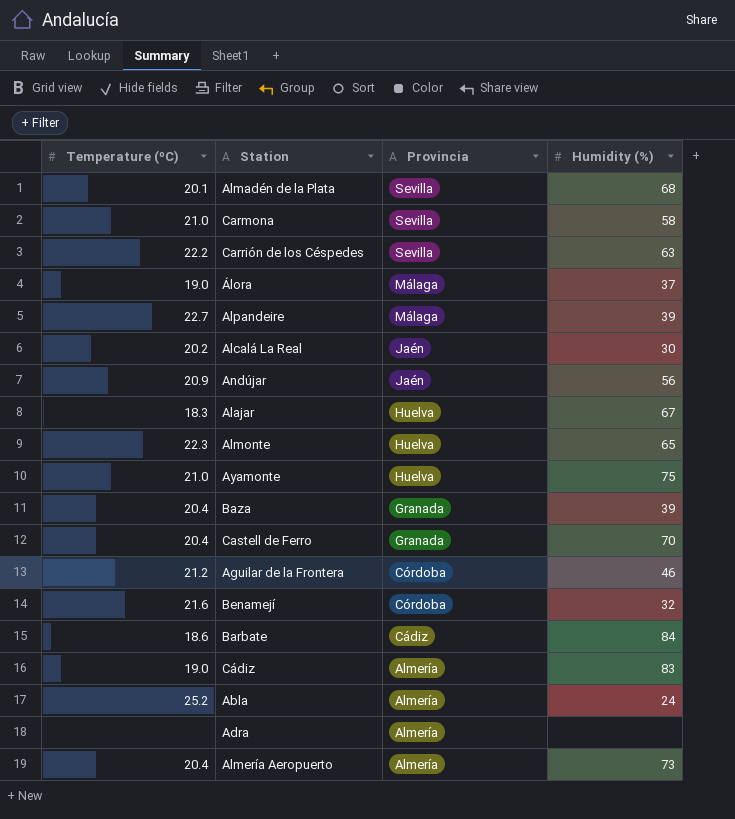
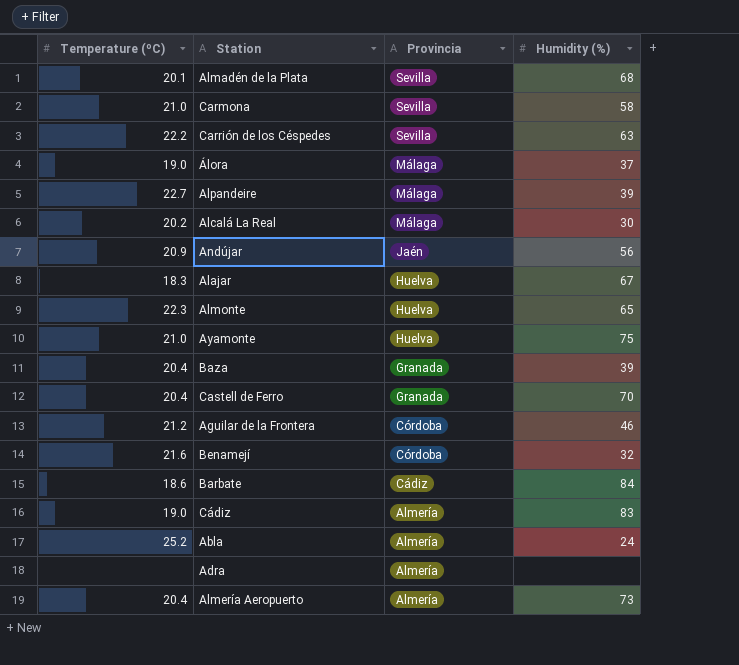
Alcalá La Real | Provincia: Jaén -> Málaga

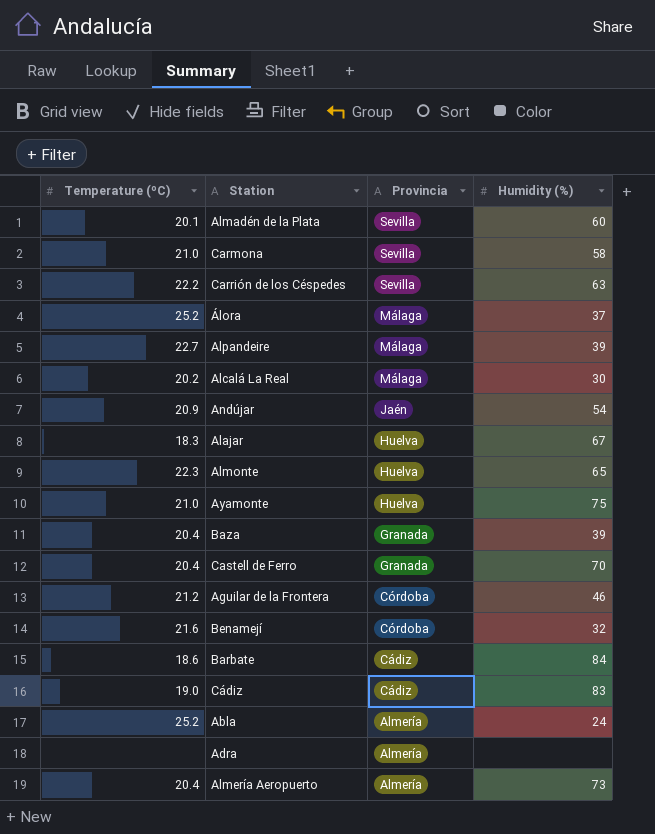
Almadén de la Plata | Humidity (%): 68 -> 60
Álora | Temperature (ºC): 19.0 -> 25.2
Andújar | Humidity (%): 56 -> 54
Cádiz | Provincia: Almería -> Cádiz

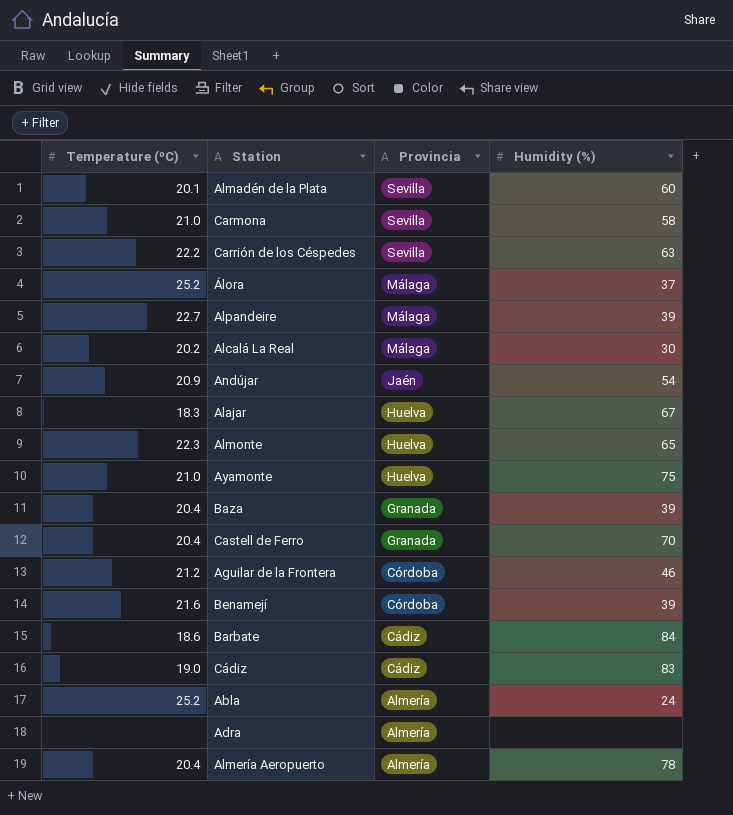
Benamejí | Humidity (%): 32 -> 39
Almería Aeropuerto | Humidity (%): 73 -> 78

